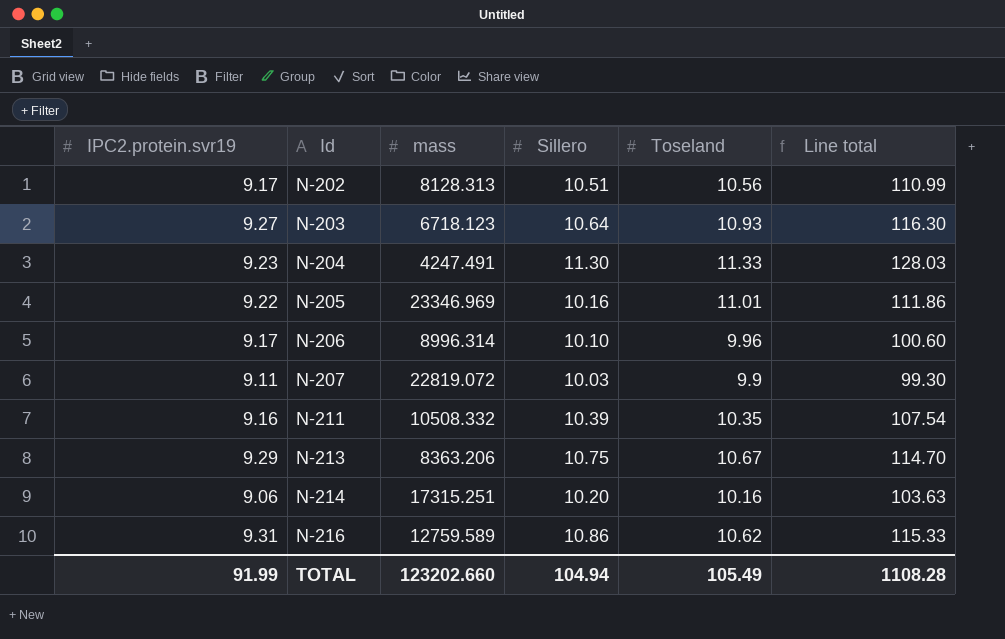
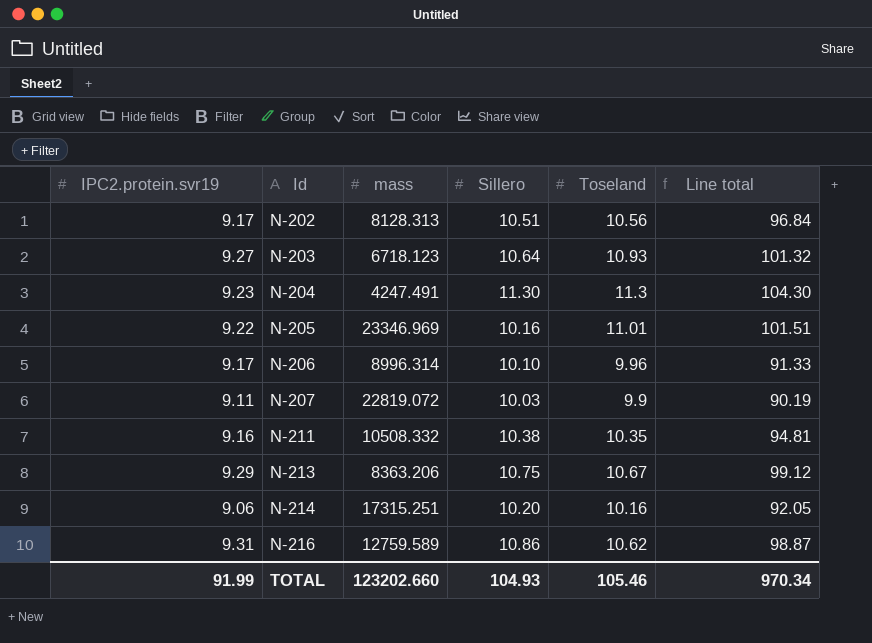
column Line total | formula: [Sillero] * [Toseland] -> [IPC2.protein.svr19] * [Toseland]
N-204 | Toseland: 11.33 -> 11.3
N-211 | Sillero: 10.39 -> 10.38
TOTAL | Sillero: 104.94 -> 104.93
TOTAL | Toseland: 105.49 -> 105.46
TOTAL | Line total: 1108.28 -> 970.34

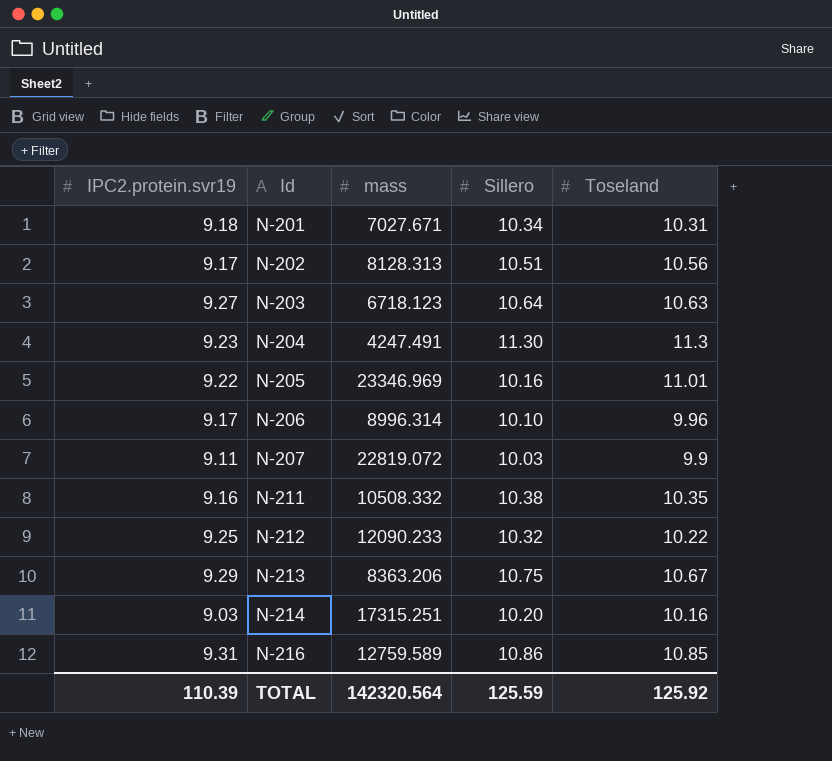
column Line total | formula: [IPC2.protein.svr19] * [Toseland] -> none
row N-201: none -> 9.18 | 7027.671 | 10.34 | 10.31
N-203 | Toseland: 10.93 -> 10.63
row N-212: none -> 9.25 | 12090.233 | 10.32 | 10.22
N-214 | IPC2.protein.svr19: 9.06 -> 9.03
N-216 | Toseland: 10.62 -> 10.85
TOTAL | IPC2.protein.svr19: 91.99 -> 110.39
TOTAL | mass: 123202.660 -> 142320.564
TOTAL | Sillero: 104.93 -> 125.59
TOTAL | Toseland: 105.46 -> 125.92

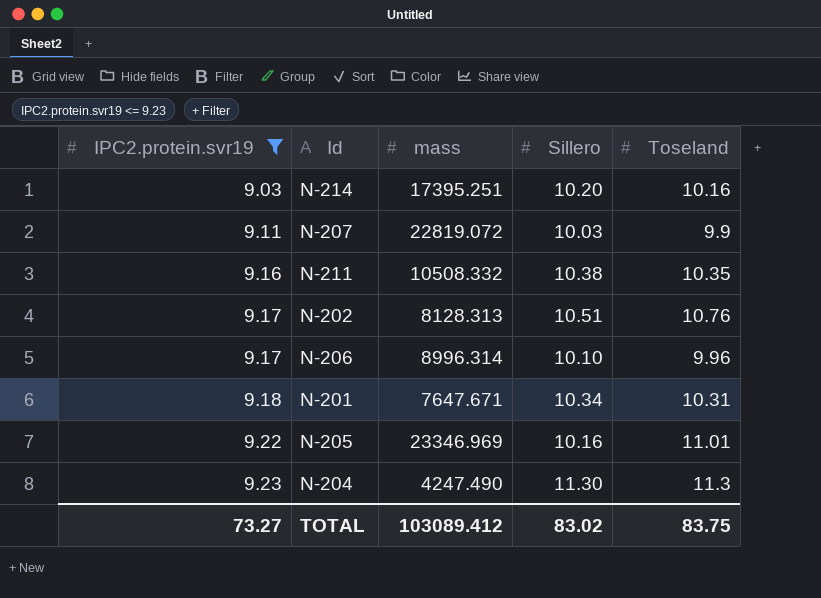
filter: none -> IPC2.protein.svr19 <= 9.23
row order: Id ascending -> IPC2.protein.svr19 ascending
N-214 | mass: 17315.251 -> 17395.251
N-202 | Toseland: 10.56 -> 10.76
N-201 | mass: 7027.671 -> 7647.671
N-204 | mass: 4247.491 -> 4247.490
TOTAL | IPC2.protein.svr19: 110.39 -> 73.27
TOTAL | mass: 142320.564 -> 103089.412
TOTAL | Sillero: 125.59 -> 83.02
TOTAL | Toseland: 125.92 -> 83.75

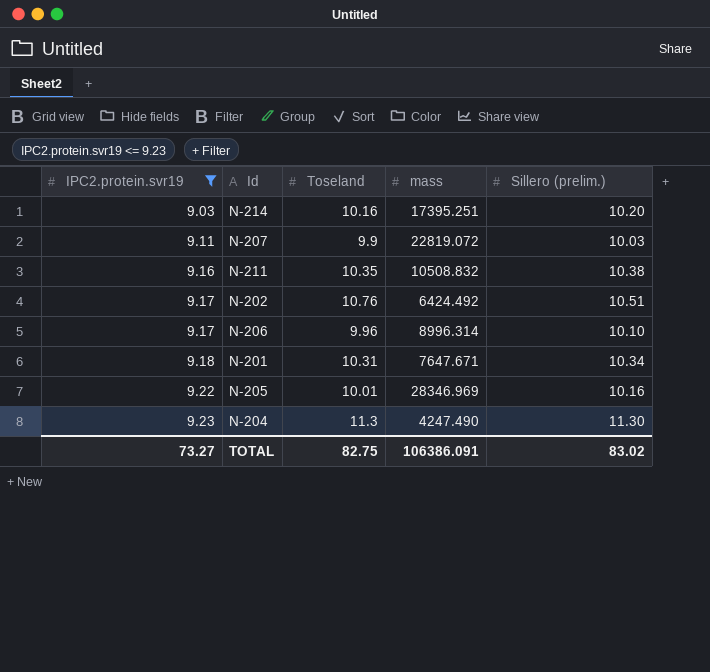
column Toseland | position: 5 -> 3
column name: Sillero -> Sillero (prelim.)
N-211 | mass: 10508.332 -> 10508.832
N-202 | mass: 8128.313 -> 6424.492
N-205 | Toseland: 11.01 -> 10.01
N-205 | mass: 23346.969 -> 28346.969
TOTAL | Toseland: 83.75 -> 82.75
TOTAL | mass: 103089.412 -> 106386.091

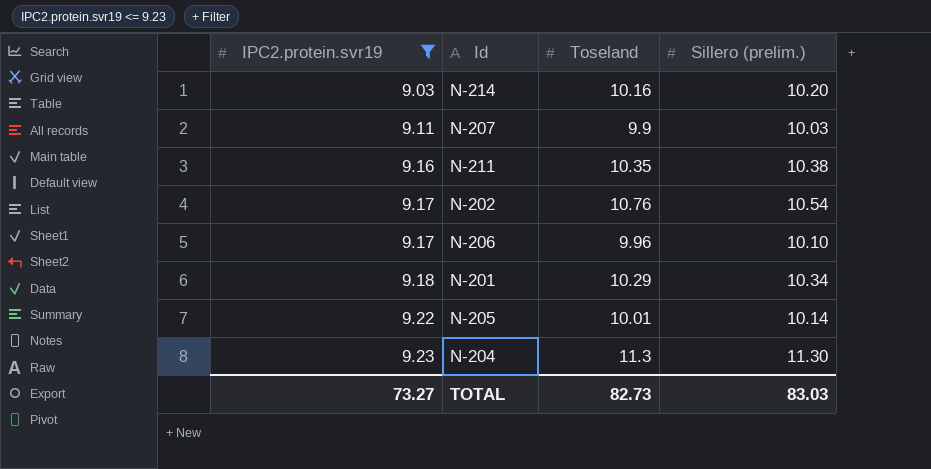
column mass | position: 4 -> none
N-202 | Sillero (prelim.): 10.51 -> 10.54
N-201 | Toseland: 10.31 -> 10.29
N-205 | Sillero (prelim.): 10.16 -> 10.14
TOTAL | Toseland: 82.75 -> 82.73
TOTAL | Sillero (prelim.): 83.02 -> 83.03

